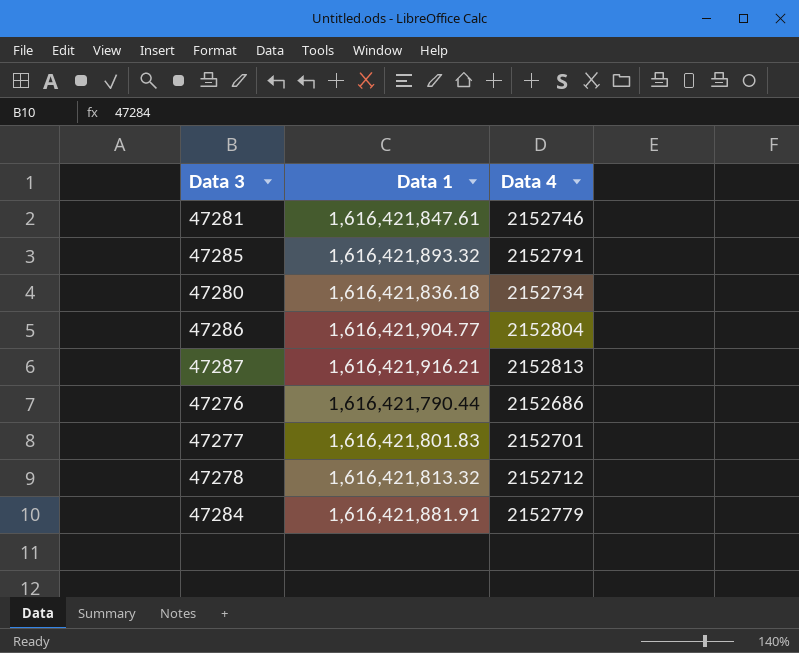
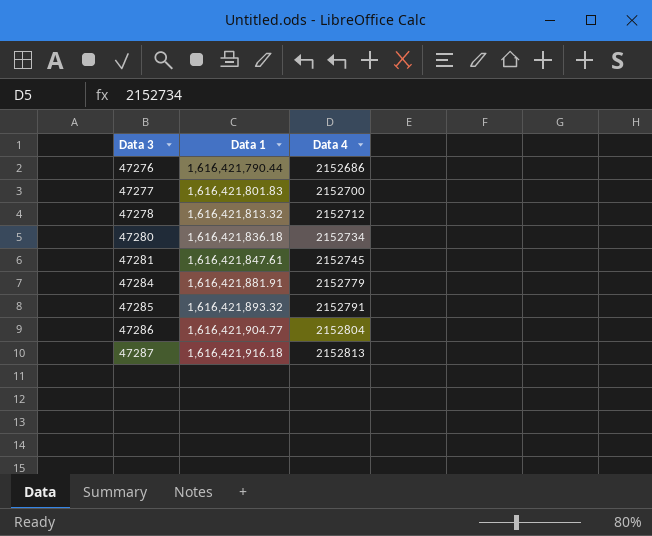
row order: none -> Data 3 ascending
47277 | Data 4: 2152701 -> 2152700
47281 | Data 4: 2152746 -> 2152745
47287 | Data 1: 1,616,421,916.21 -> 1,616,421,916.18

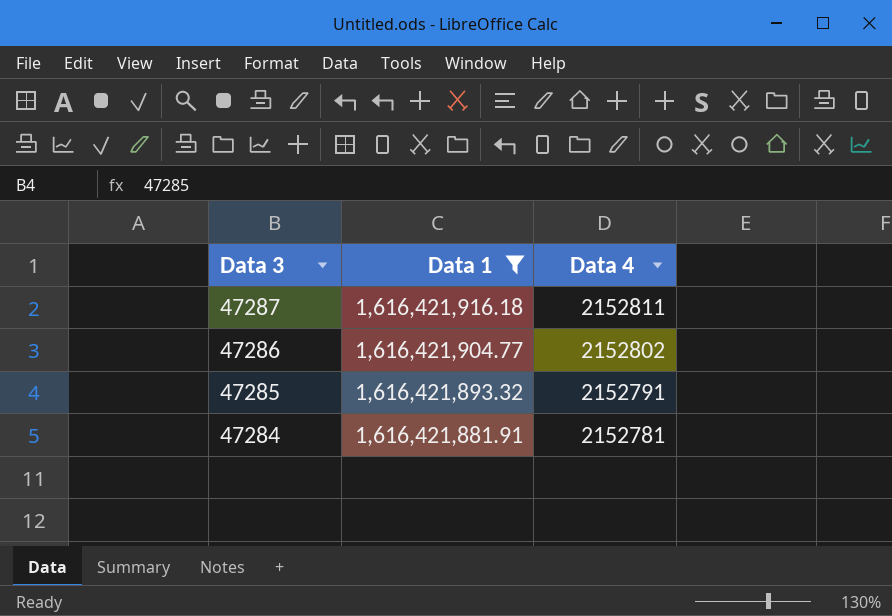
filter: none -> Data 1 >= 1,616,421,881.91
row order: Data 3 ascending -> Data 3 descending
47287 | Data 4: 2152813 -> 2152811
47286 | Data 4: 2152804 -> 2152802
47284 | Data 4: 2152779 -> 2152781

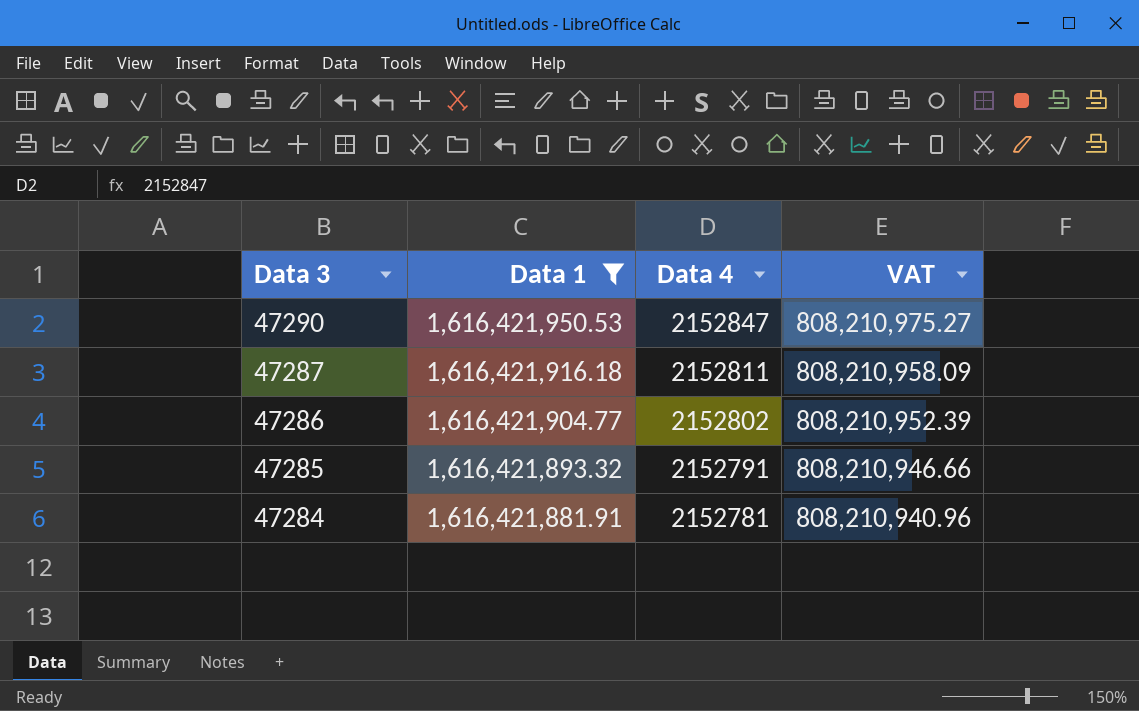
column VAT | formula: none -> [Data 1] * 0.5
row 47290: none -> 1,616,421,950.53 | 2152847 | 808,210,975.27

